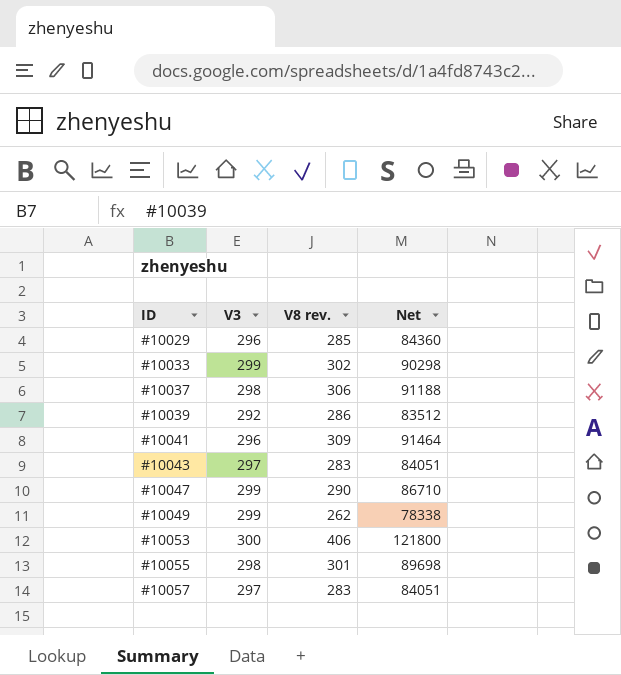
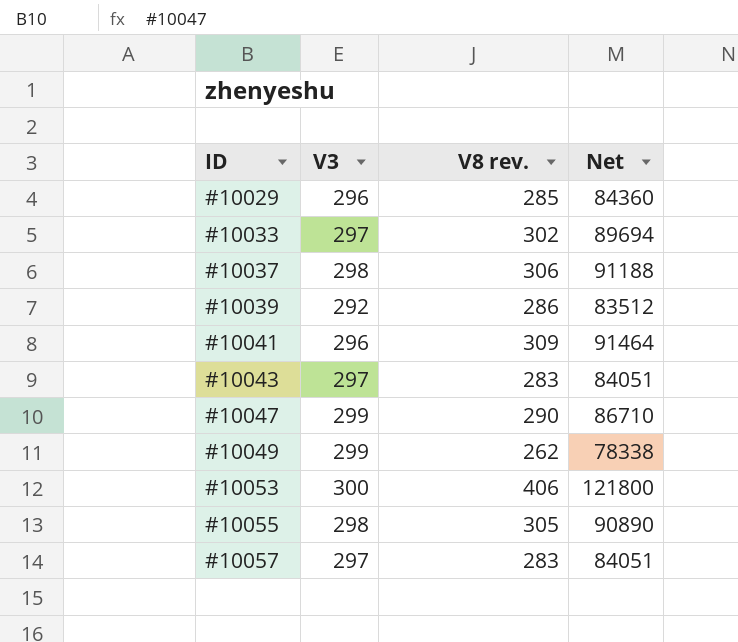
#10033 | V3: 299 -> 297
#10033 | Net: 90298 -> 89694
#10055 | V8 rev.: 301 -> 305
#10055 | Net: 89698 -> 90890

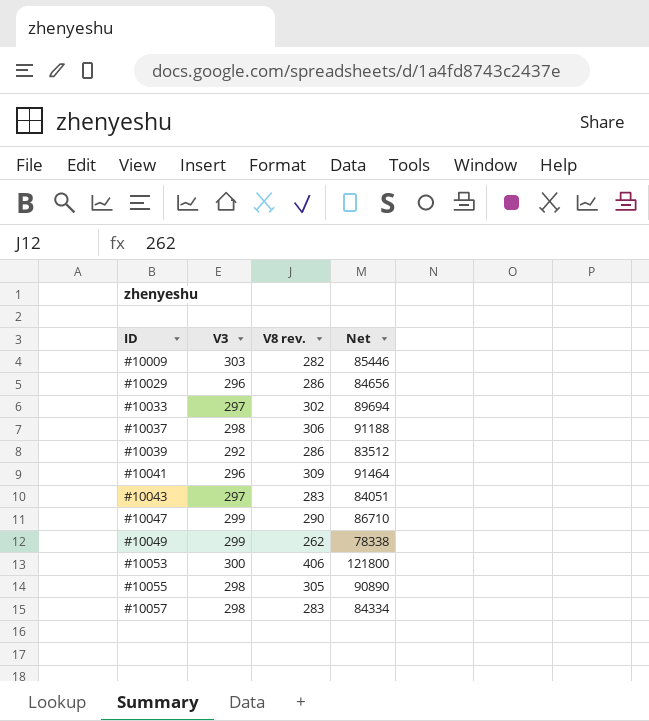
row #10009: none -> 303 | 282 | 85446
#10029 | V8 rev.: 285 -> 286
#10029 | Net: 84360 -> 84656
#10057 | V3: 297 -> 298
#10057 | Net: 84051 -> 84334

